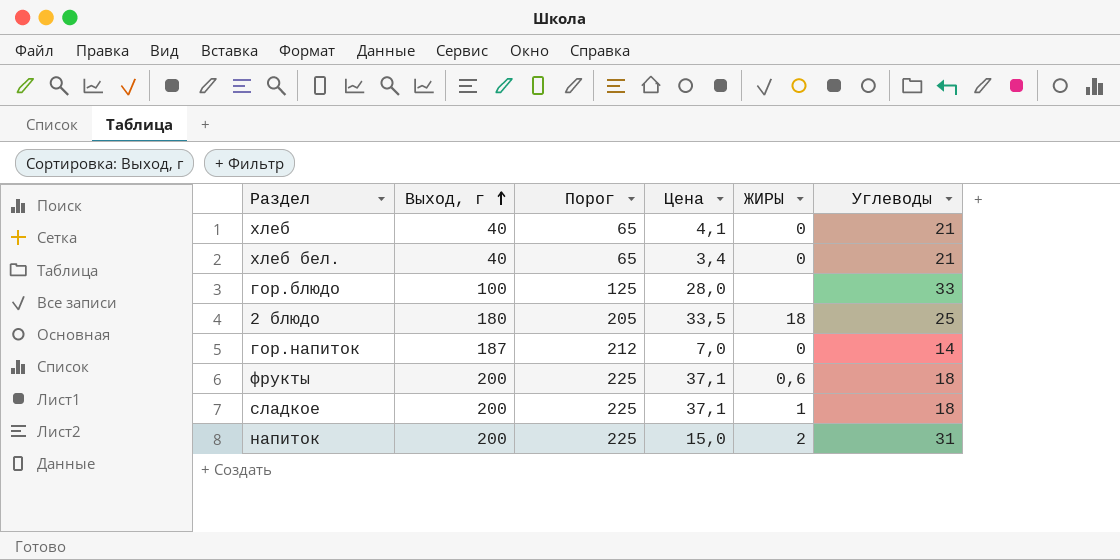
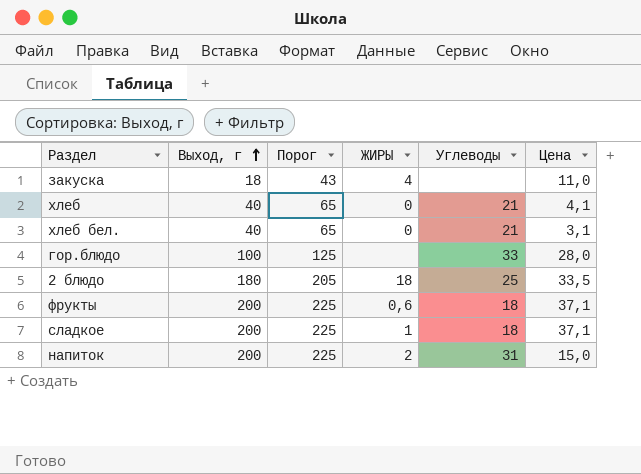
column Цена | position: 4 -> 6
row гор.напиток: 187 | 212 | 7,0 | 0 | 14 -> none
row закуска: none -> 18 | 43 | 4 | none | 11,0
хлеб бел. | Цена: 3,4 -> 3,1

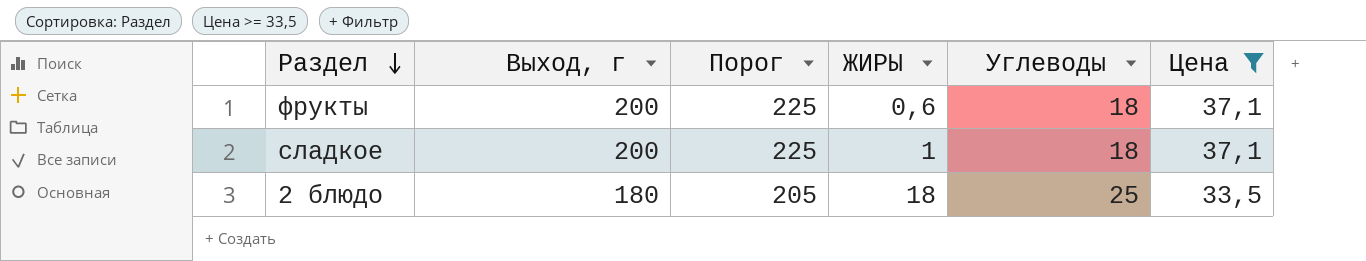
filter: none -> Цена >= 33,5
row order: Выход, г ascending -> Раздел descending

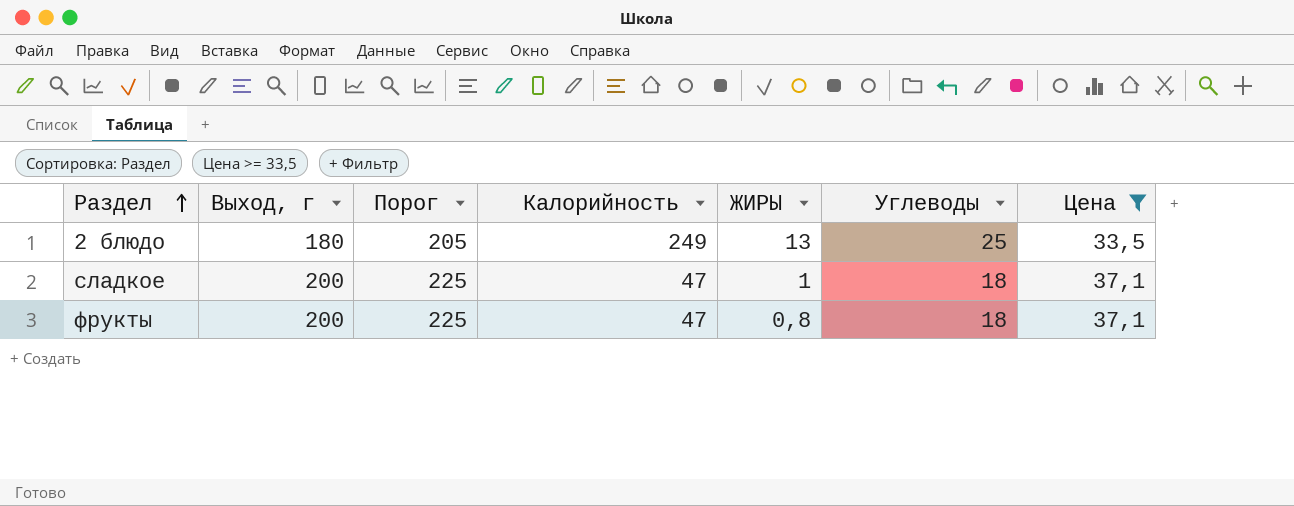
row order: Раздел descending -> Раздел ascending
column Калорийность | position: none -> 4
2 блюдо | ЖИРЫ: 18 -> 13
фрукты | ЖИРЫ: 0,6 -> 0,8

